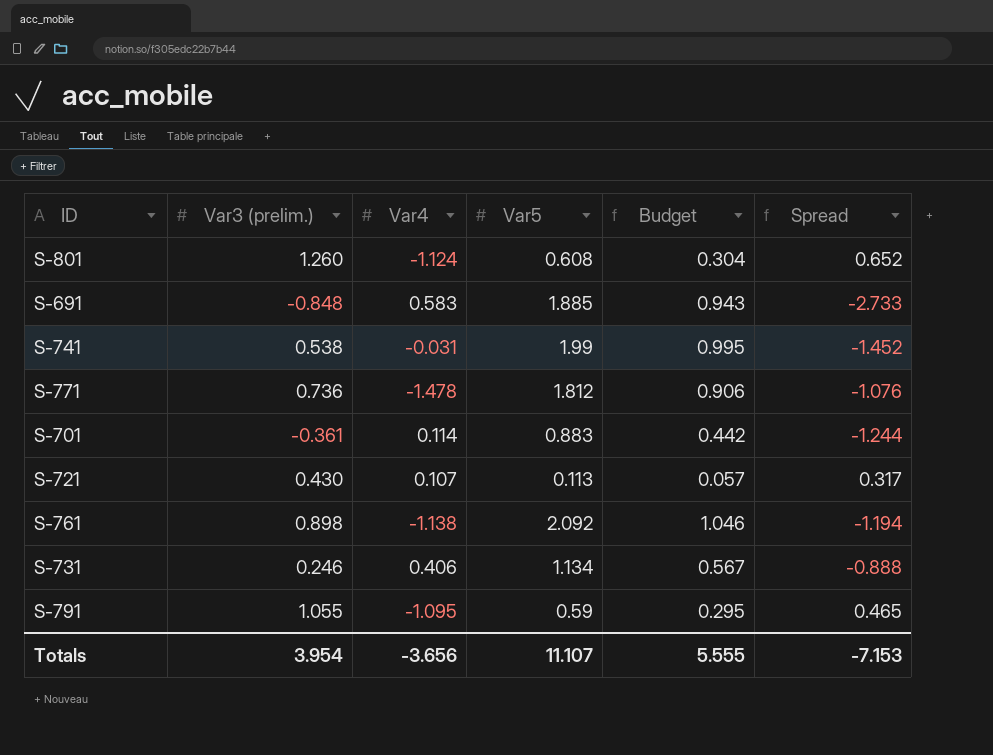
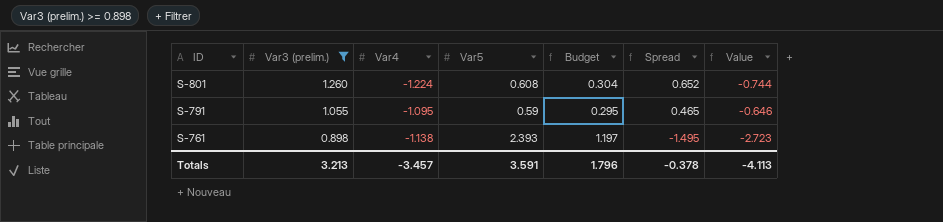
filter: none -> Var3 (prelim.) >= 0.898
row order: none -> ID descending
column Value | formula: none -> [Var4] * [Var5]
S-801 | Var4: -1.124 -> -1.224
S-761 | Var5: 2.092 -> 2.393
S-761 | Budget: 1.046 -> 1.197
S-761 | Spread: -1.194 -> -1.495
Totals | Var3 (prelim.): 3.954 -> 3.213
Totals | Var4: -3.656 -> -3.457
Totals | Var5: 11.107 -> 3.591
Totals | Budget: 5.555 -> 1.796
Totals | Spread: -7.153 -> -0.378

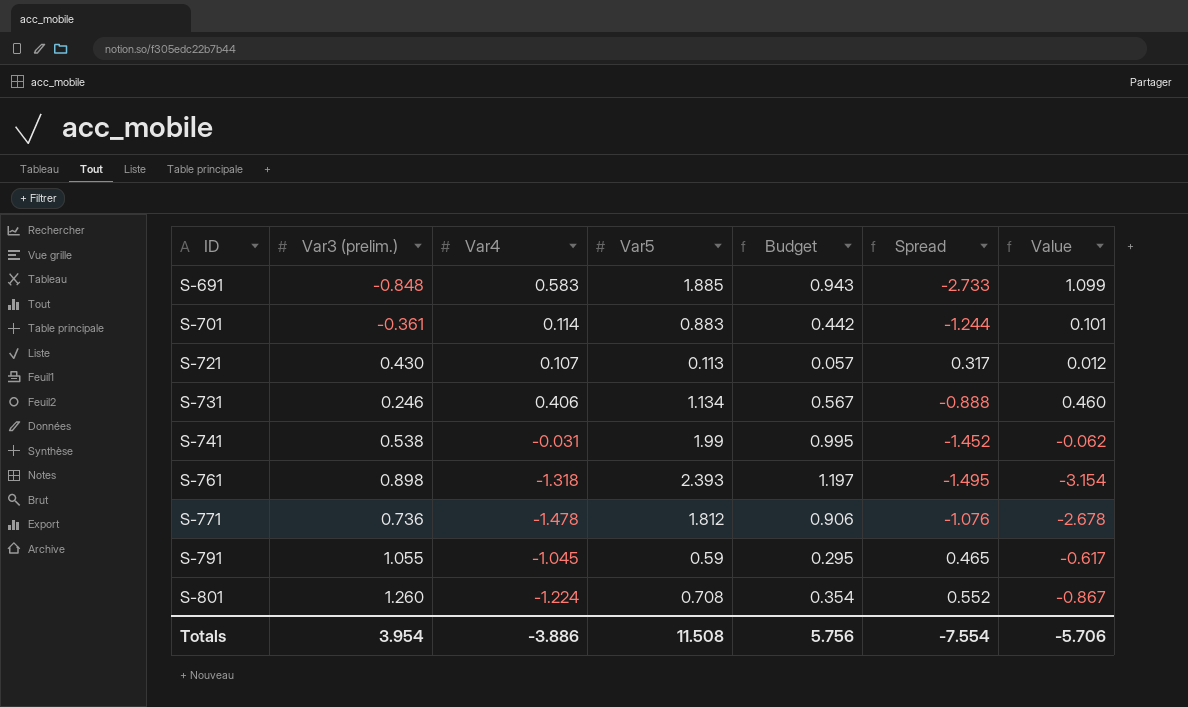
filter: Var3 (prelim.) >= 0.898 -> none
row order: ID descending -> ID ascending
S-761 | Var4: -1.138 -> -1.318
S-761 | Value: -2.723 -> -3.154
S-791 | Var4: -1.095 -> -1.045
S-791 | Value: -0.646 -> -0.617
S-801 | Var5: 0.608 -> 0.708
S-801 | Budget: 0.304 -> 0.354
S-801 | Spread: 0.652 -> 0.552
S-801 | Value: -0.744 -> -0.867
Totals | Var3 (prelim.): 3.213 -> 3.954
Totals | Var4: -3.457 -> -3.886
Totals | Var5: 3.591 -> 11.508
Totals | Budget: 1.796 -> 5.756
Totals | Spread: -0.378 -> -7.554
Totals | Value: -4.113 -> -5.706

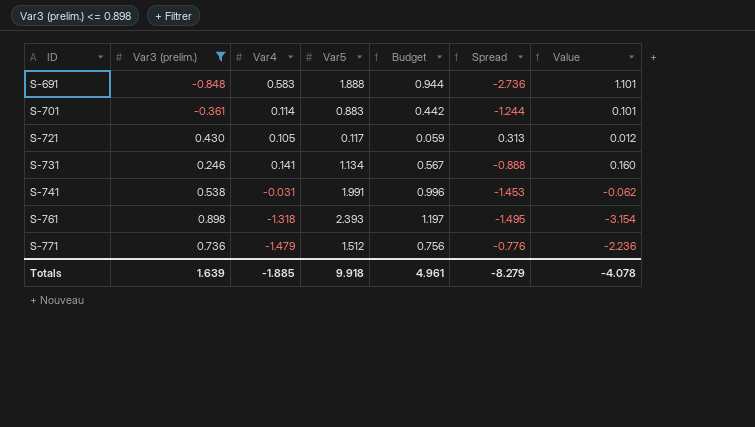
filter: none -> Var3 (prelim.) <= 0.898
S-691 | Var5: 1.885 -> 1.888
S-691 | Budget: 0.943 -> 0.944
S-691 | Spread: -2.733 -> -2.736
S-691 | Value: 1.099 -> 1.101
S-721 | Var4: 0.107 -> 0.105
S-721 | Var5: 0.113 -> 0.117
S-721 | Budget: 0.057 -> 0.059
S-721 | Spread: 0.317 -> 0.313
S-731 | Var4: 0.406 -> 0.141
S-731 | Value: 0.460 -> 0.160
S-741 | Var5: 1.99 -> 1.991
S-741 | Budget: 0.995 -> 0.996
S-741 | Spread: -1.452 -> -1.453
S-771 | Var4: -1.478 -> -1.479
S-771 | Var5: 1.812 -> 1.512
S-771 | Budget: 0.906 -> 0.756
S-771 | Spread: -1.076 -> -0.776
S-771 | Value: -2.678 -> -2.236
Totals | Var3 (prelim.): 3.954 -> 1.639
Totals | Var4: -3.886 -> -1.885
Totals | Var5: 11.508 -> 9.918
Totals | Budget: 5.756 -> 4.961
Totals | Spread: -7.554 -> -8.279
Totals | Value: -5.706 -> -4.078

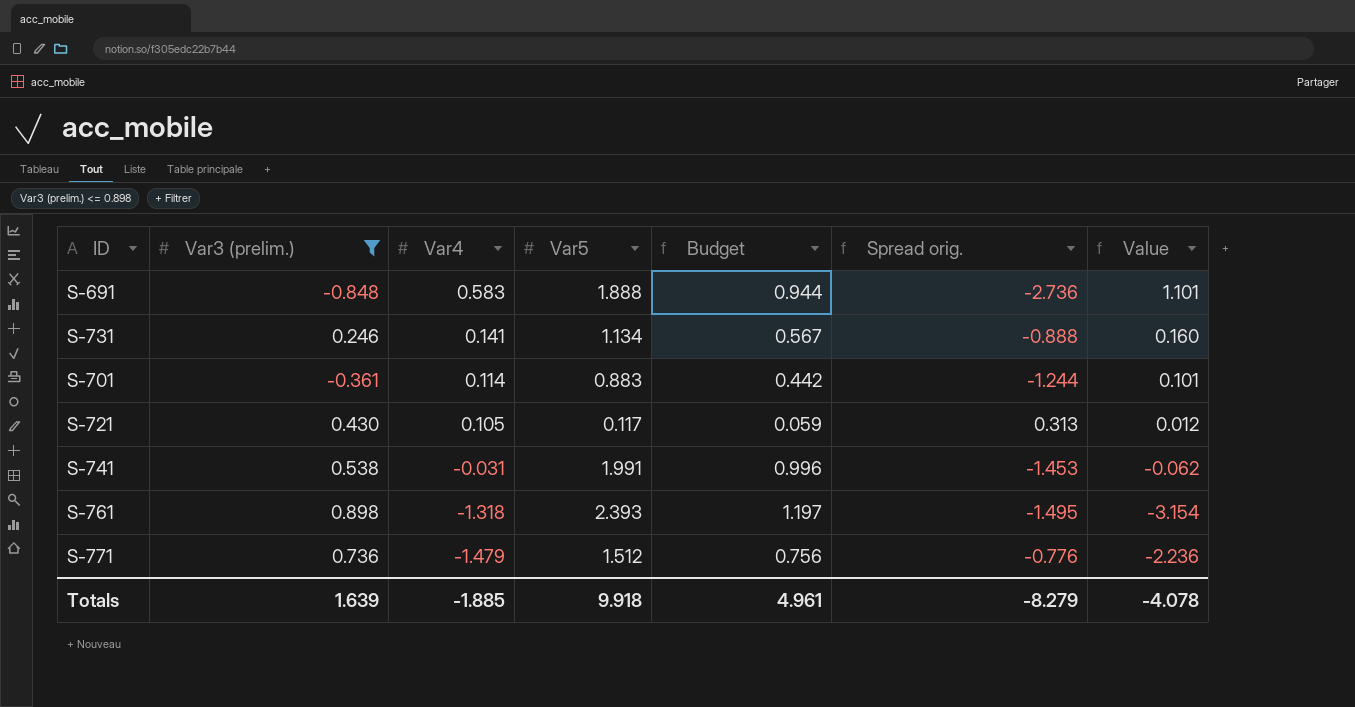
row order: ID ascending -> Var4 descending
column name: Spread -> Spread orig.

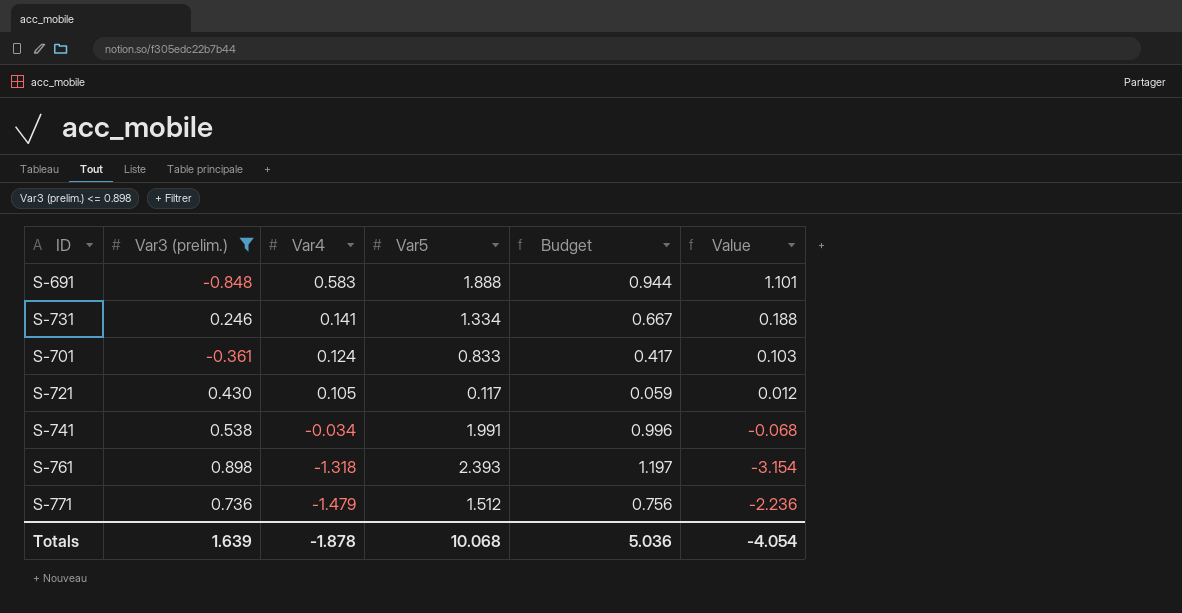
column Spread orig. | formula: [Var3 (prelim.)] - [Var5] -> none
S-731 | Var5: 1.134 -> 1.334
S-731 | Budget: 0.567 -> 0.667
S-731 | Value: 0.160 -> 0.188
S-701 | Var4: 0.114 -> 0.124
S-701 | Var5: 0.883 -> 0.833
S-701 | Budget: 0.442 -> 0.417
S-701 | Value: 0.101 -> 0.103
S-741 | Var4: -0.031 -> -0.034
S-741 | Value: -0.062 -> -0.068
Totals | Var4: -1.885 -> -1.878
Totals | Var5: 9.918 -> 10.068
Totals | Budget: 4.961 -> 5.036
Totals | Value: -4.078 -> -4.054

